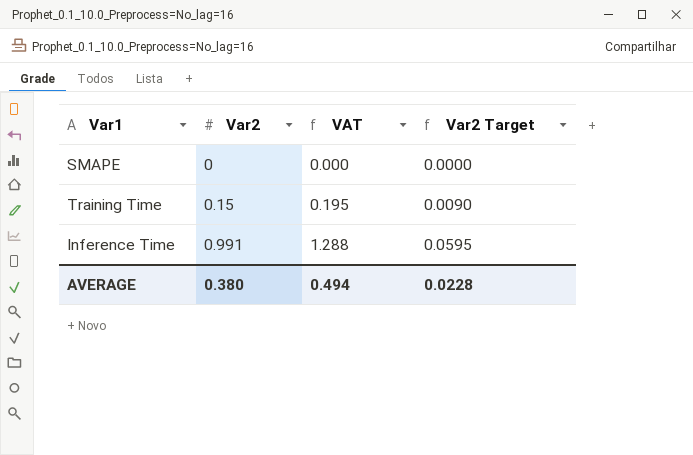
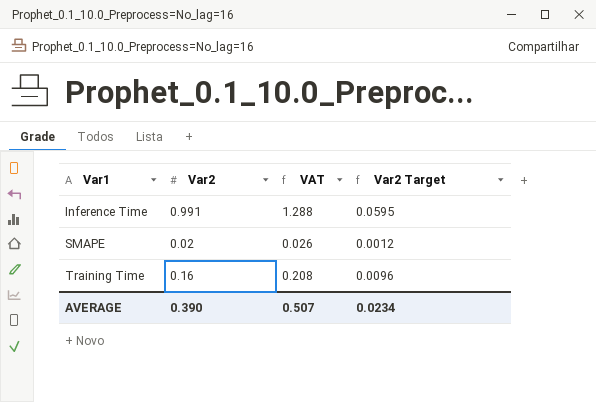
row order: Var2 ascending -> Var1 ascending
SMAPE | Var2: 0 -> 0.02
SMAPE | VAT: 0.000 -> 0.026
SMAPE | Var2 Target: 0.0000 -> 0.0012
Training Time | Var2: 0.15 -> 0.16
Training Time | VAT: 0.195 -> 0.208
Training Time | Var2 Target: 0.0090 -> 0.0096
AVERAGE | Var2: 0.380 -> 0.390
AVERAGE | VAT: 0.494 -> 0.507
AVERAGE | Var2 Target: 0.0228 -> 0.0234

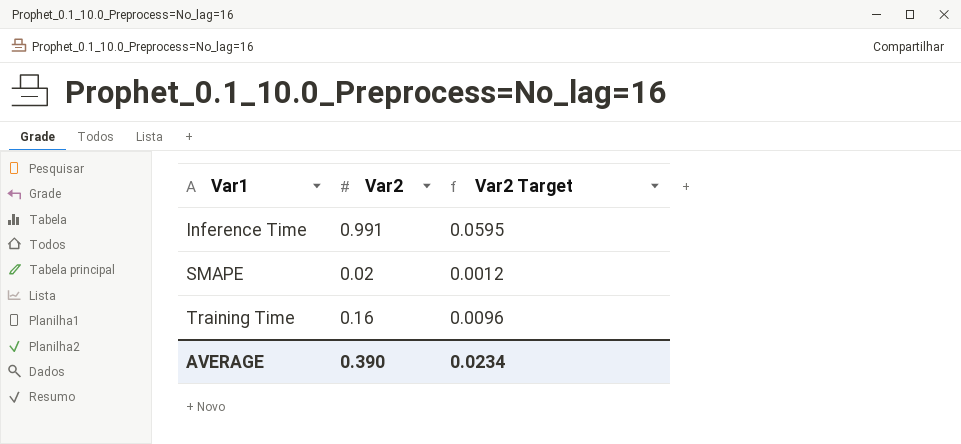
column VAT | formula: [Var2] * 1.3 -> none

